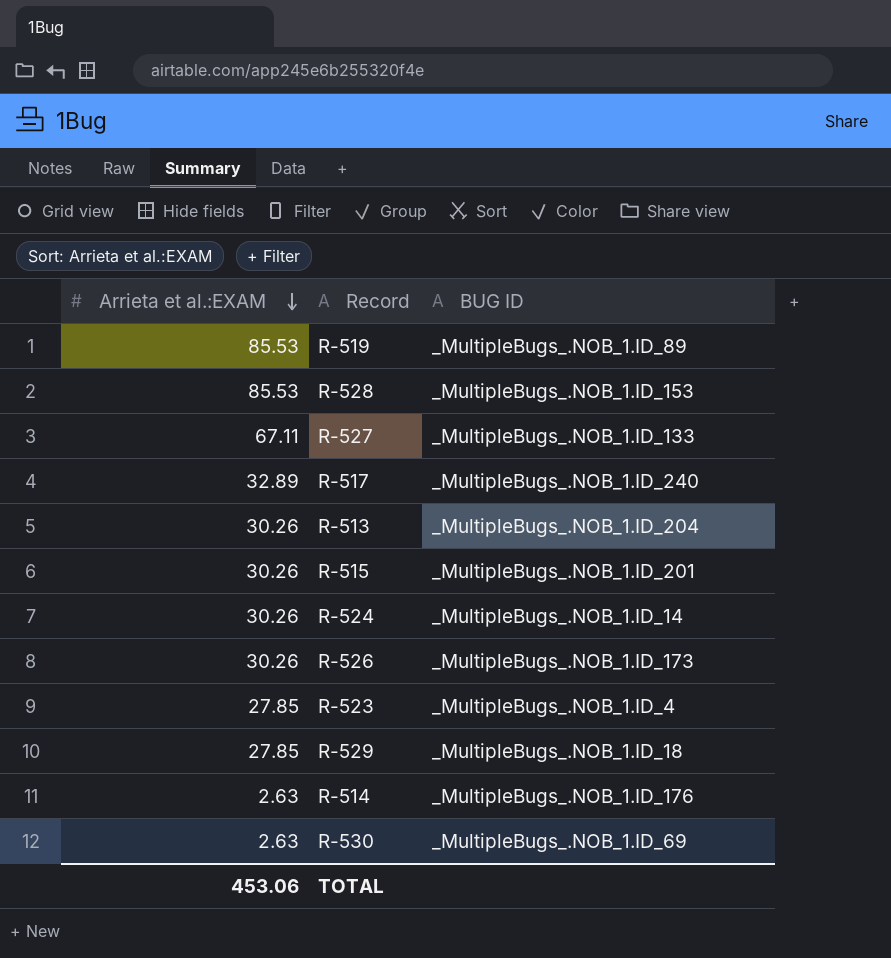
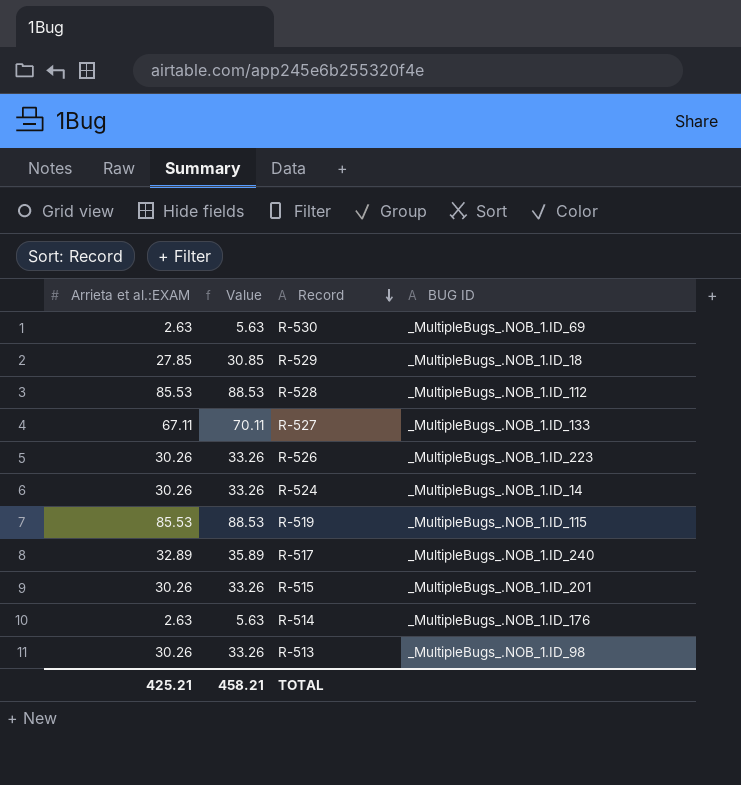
row order: Arrieta et al.:EXAM descending -> Record descending
column Value | formula: none -> [Arrieta et al.:EXAM] + 3
row R-523: 27.85 | _MultipleBugs_.NOB_1.ID_4 -> none
R-528 | BUG ID: _MultipleBugs_.NOB_1.ID_153 -> _MultipleBugs_.NOB_1.ID_112
R-526 | BUG ID: _MultipleBugs_.NOB_1.ID_173 -> _MultipleBugs_.NOB_1.ID_223
R-519 | BUG ID: _MultipleBugs_.NOB_1.ID_89 -> _MultipleBugs_.NOB_1.ID_115
R-513 | BUG ID: _MultipleBugs_.NOB_1.ID_204 -> _MultipleBugs_.NOB_1.ID_98
TOTAL | Arrieta et al.:EXAM: 453.06 -> 425.21

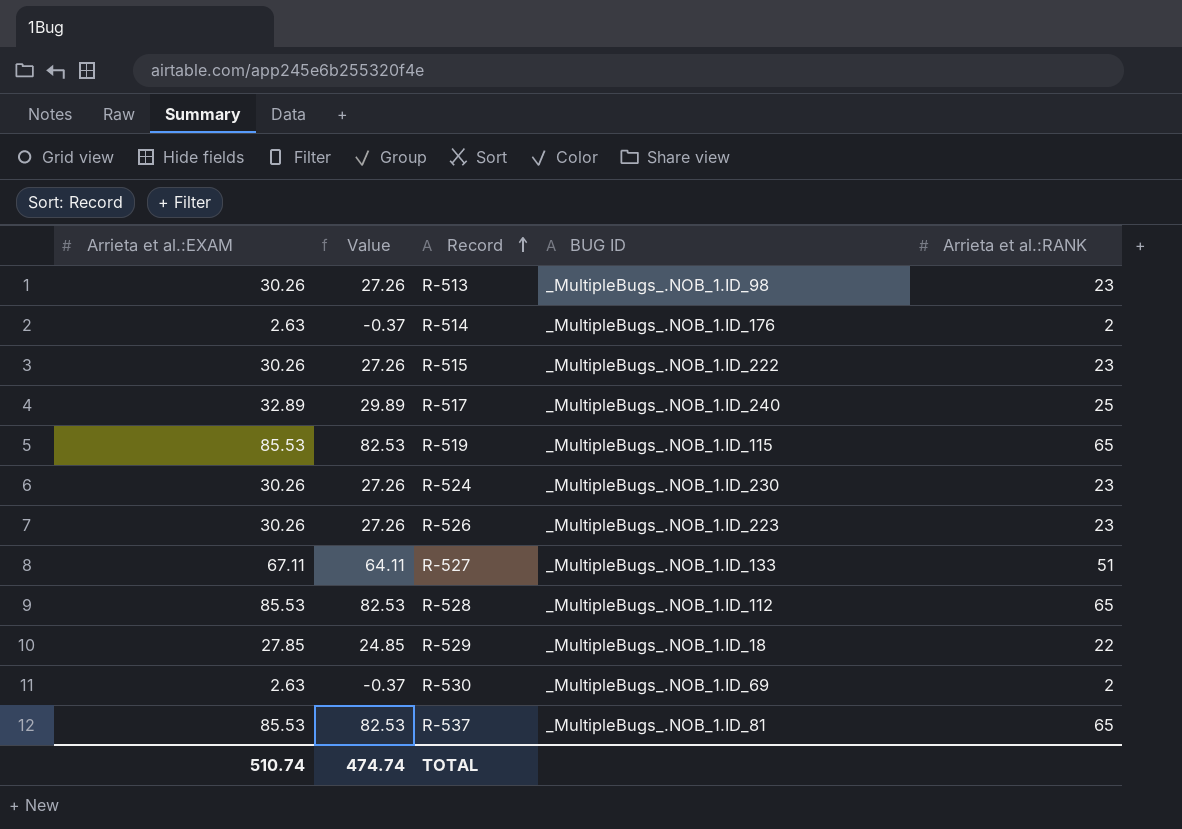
row order: Record descending -> Record ascending
column Value | formula: [Arrieta et al.:EXAM] + 3 -> [Arrieta et al.:EXAM] - 3
column Arrieta et al.:RANK | position: none -> 5
R-515 | BUG ID: _MultipleBugs_.NOB_1.ID_201 -> _MultipleBugs_.NOB_1.ID_222
R-524 | BUG ID: _MultipleBugs_.NOB_1.ID_14 -> _MultipleBugs_.NOB_1.ID_230
row R-537: none -> 85.53 | 82.53 | _MultipleBugs_.NOB_1.ID_81 | 65
TOTAL | Arrieta et al.:EXAM: 425.21 -> 510.74
TOTAL | Value: 458.21 -> 474.74

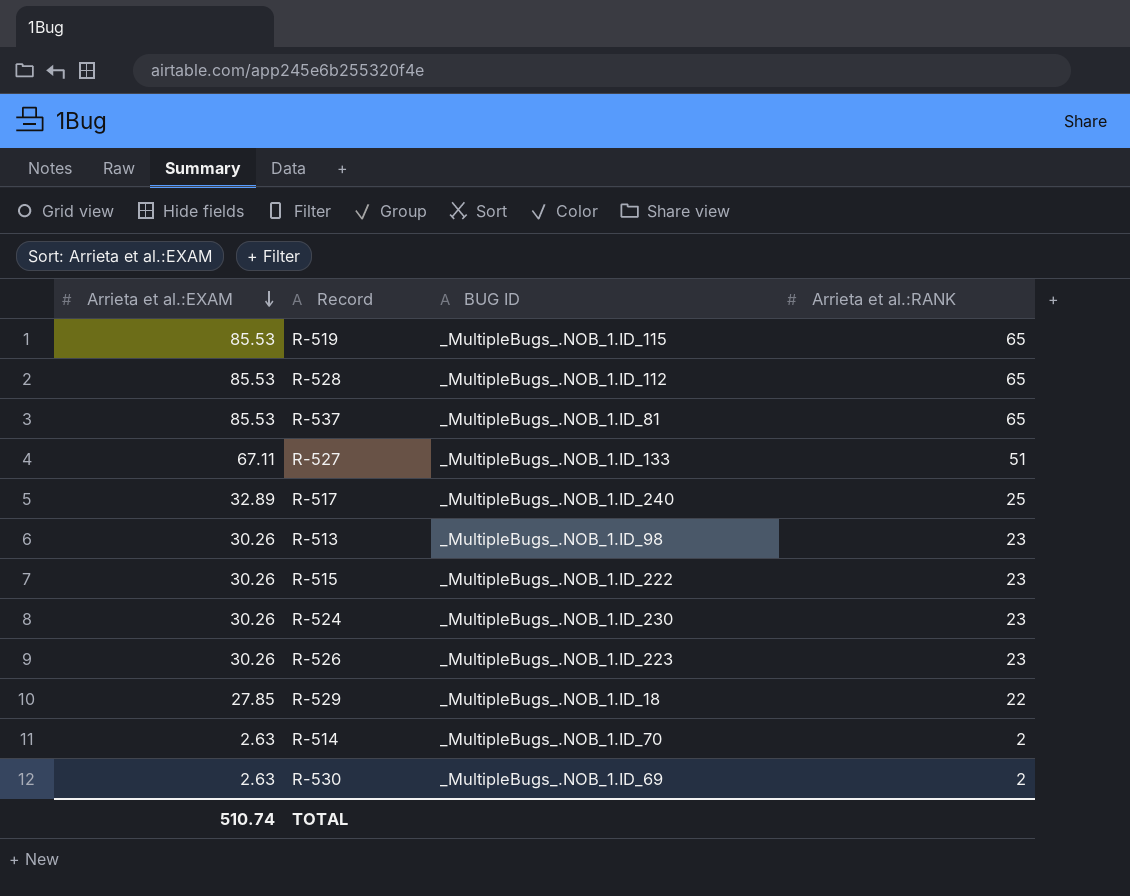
row order: Record ascending -> Arrieta et al.:EXAM descending
column Value | formula: [Arrieta et al.:EXAM] - 3 -> none
R-514 | BUG ID: _MultipleBugs_.NOB_1.ID_176 -> _MultipleBugs_.NOB_1.ID_70

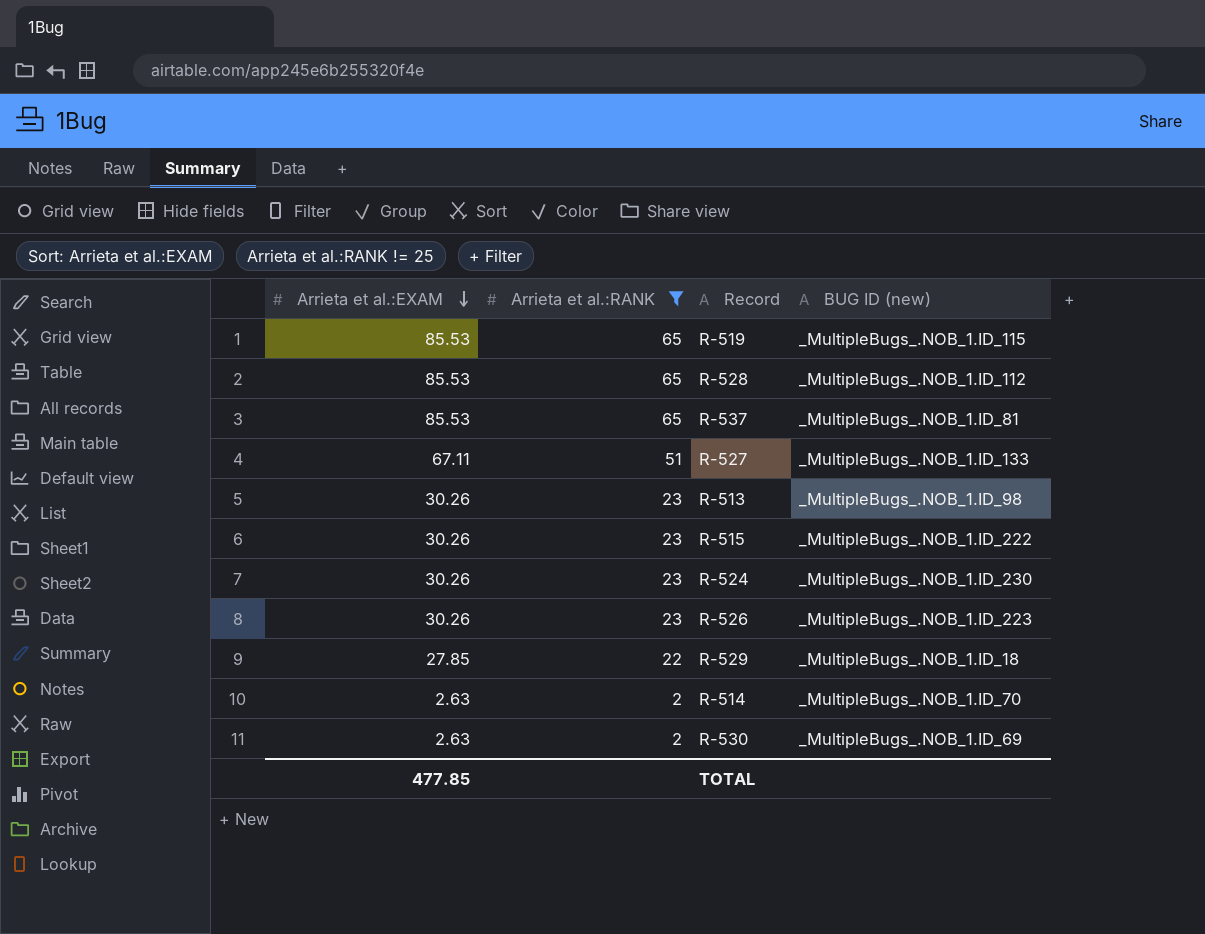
filter: none -> Arrieta et al.:RANK != 25
column Arrieta et al.:RANK | position: 4 -> 2
column name: BUG ID -> BUG ID (new)
TOTAL | Arrieta et al.:EXAM: 510.74 -> 477.85

